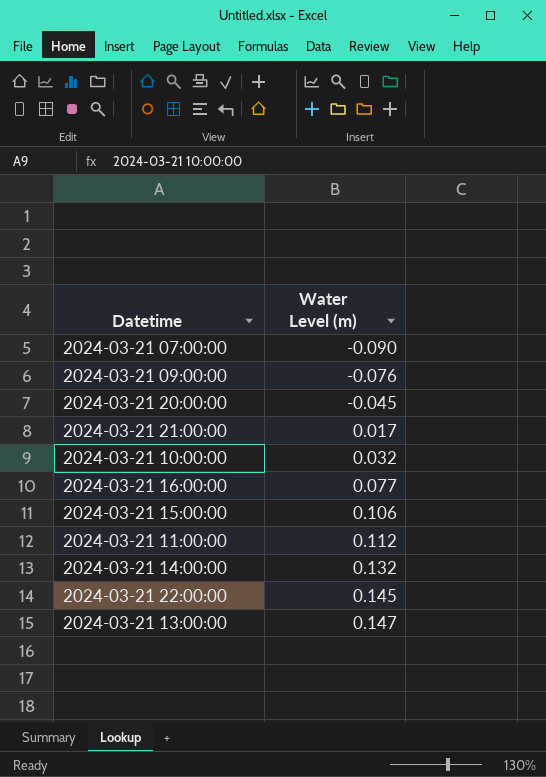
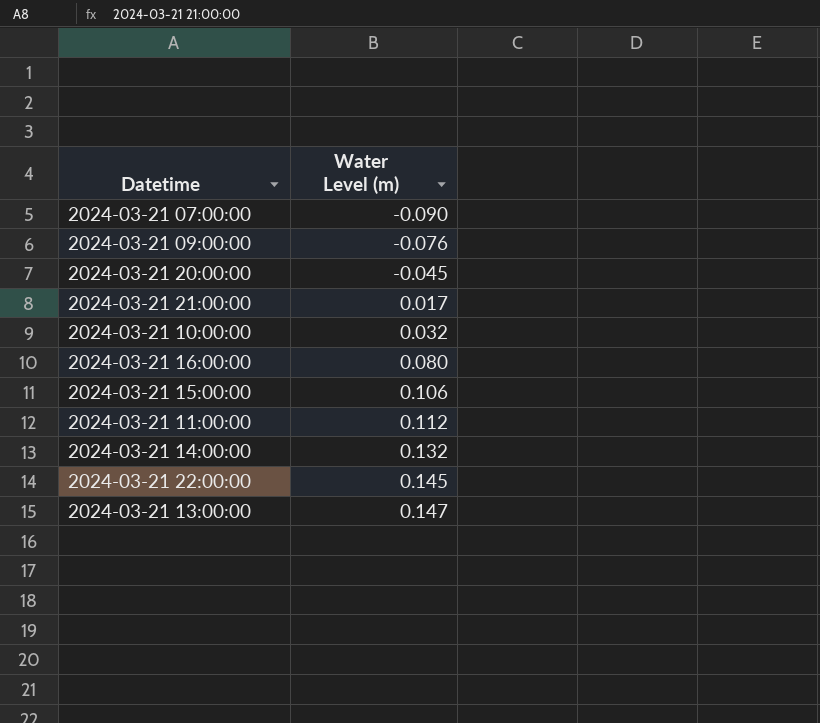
2024-03-21 16:00:00 | Water Level (m): 0.077 -> 0.080

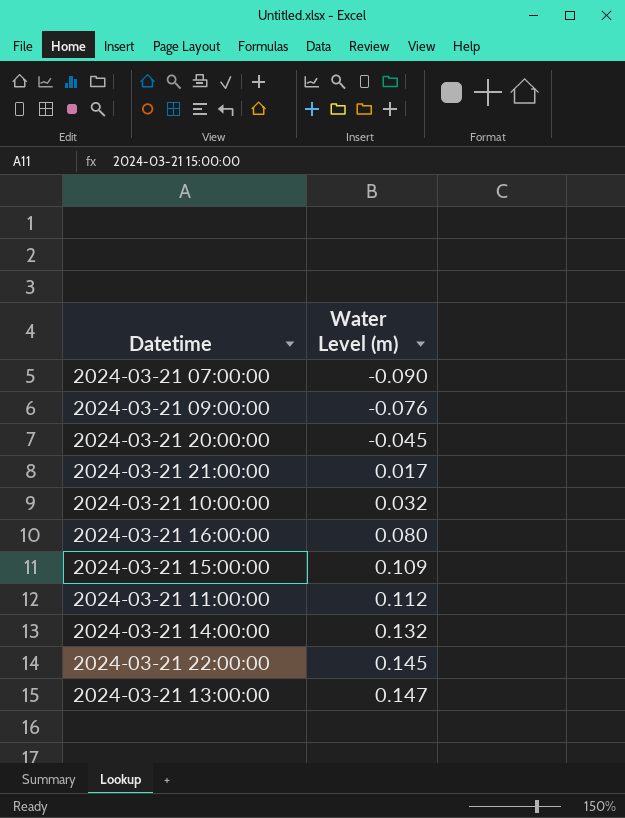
2024-03-21 15:00:00 | Water Level (m): 0.106 -> 0.109

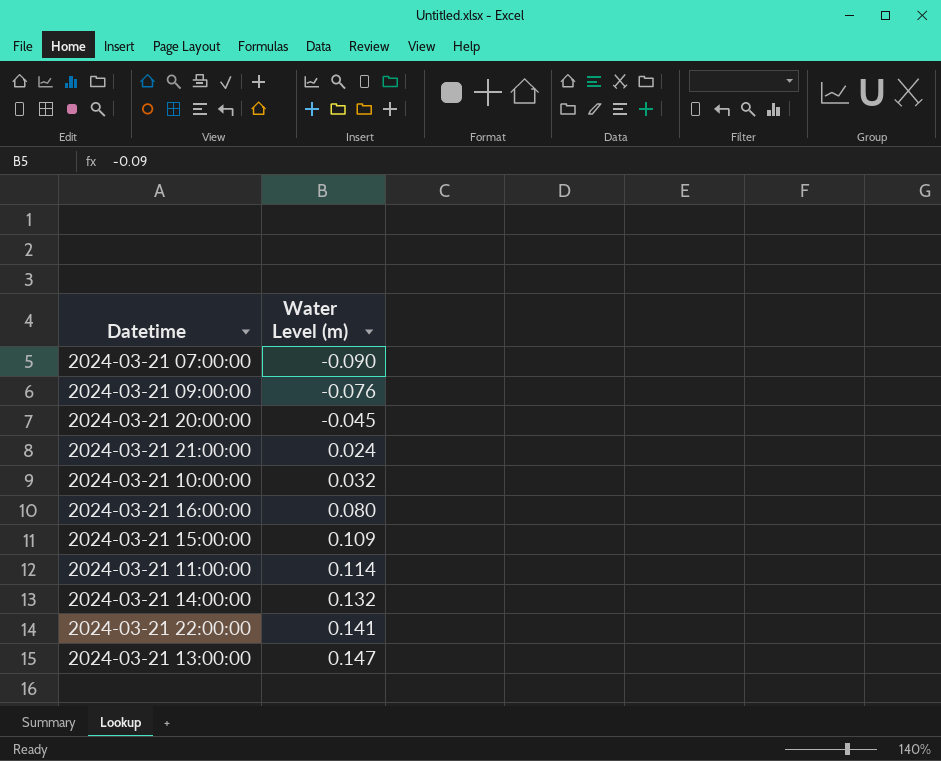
2024-03-21 21:00:00 | Water Level (m): 0.017 -> 0.024
2024-03-21 11:00:00 | Water Level (m): 0.112 -> 0.114
2024-03-21 22:00:00 | Water Level (m): 0.145 -> 0.141

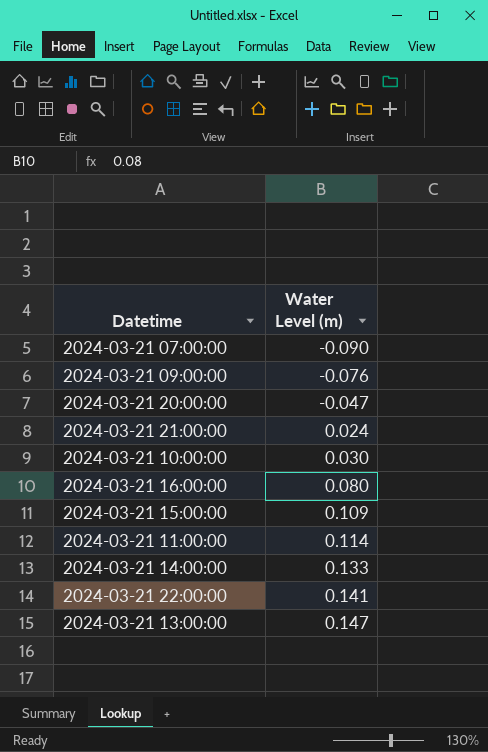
2024-03-21 20:00:00 | Water Level (m): -0.045 -> -0.047
2024-03-21 10:00:00 | Water Level (m): 0.032 -> 0.030
2024-03-21 14:00:00 | Water Level (m): 0.132 -> 0.133

